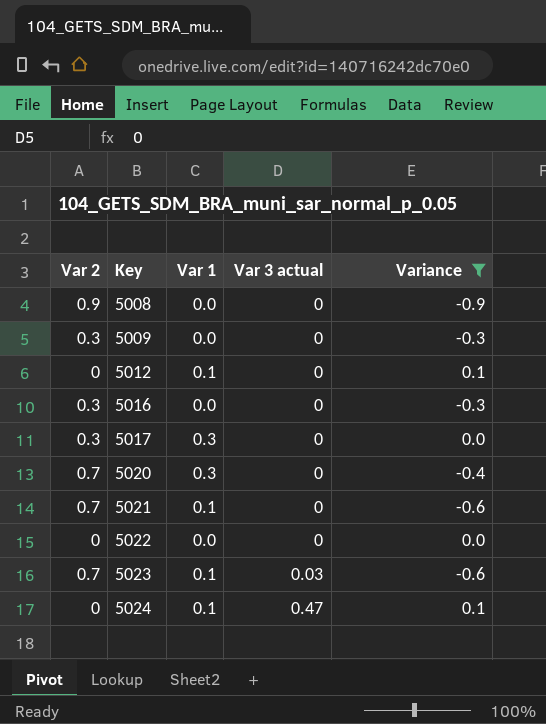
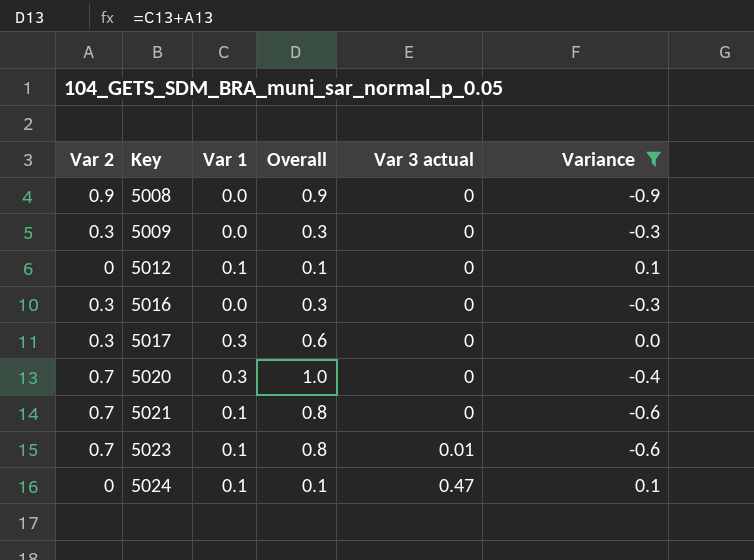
column Overall | formula: none -> [Var 2] + [Var 1]
row 5022: 0 | 0.0 | 0 | 0.0 -> none
5023 | Var 3 actual: 0.03 -> 0.01

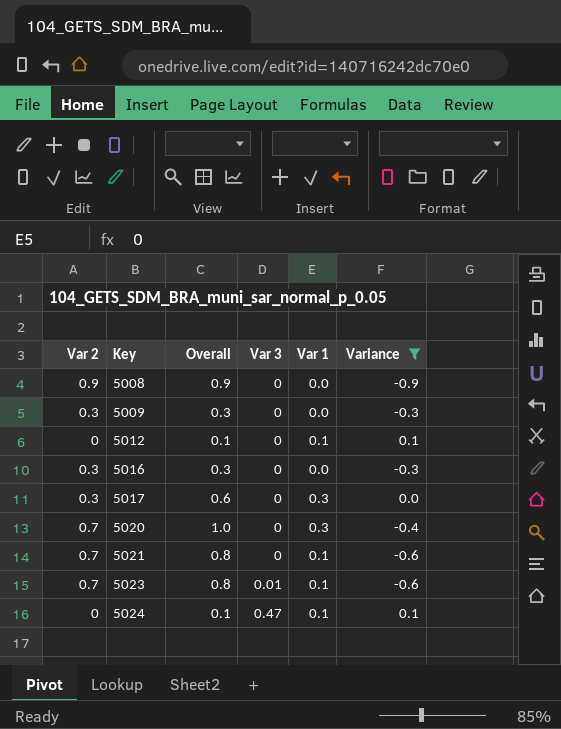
column name: Var 3 actual -> Var 3
column Var 1 | position: 3 -> 5

